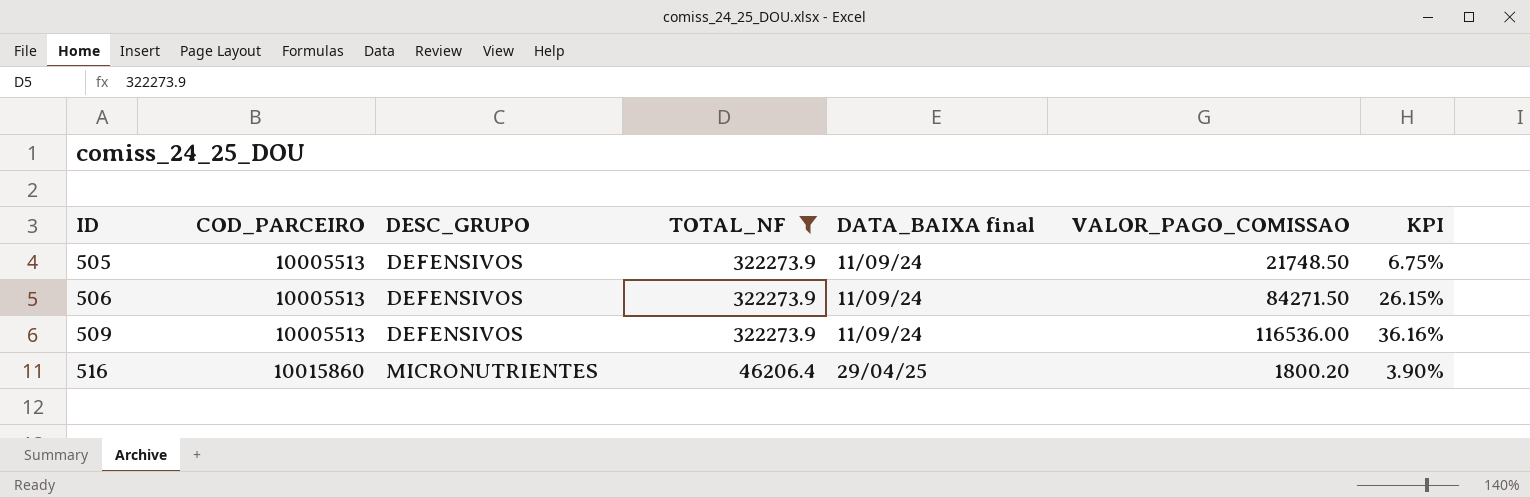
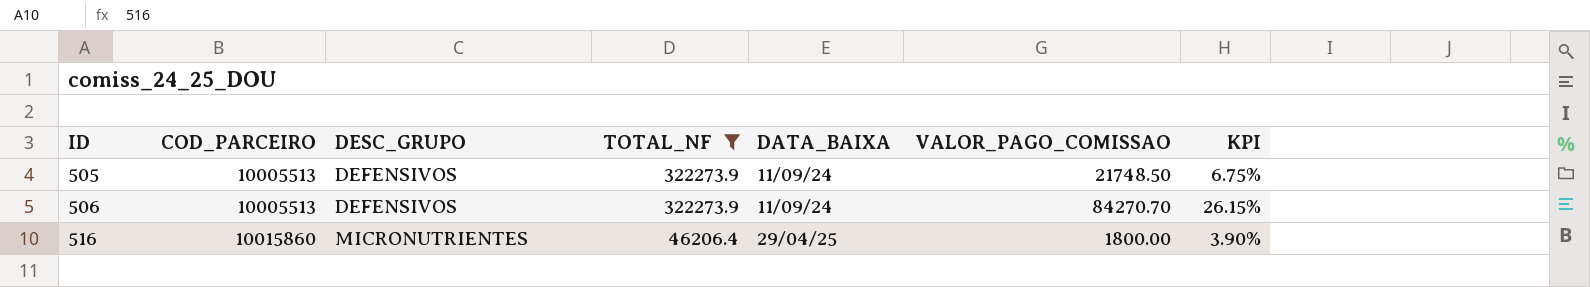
column name: DATA_BAIXA final -> DATA_BAIXA
row 509: 10005513 | DEFENSIVOS | 322273.9 | 11/09/24 | 116536.00 | 36.16% -> none
506 | VALOR_PAGO_COMISSAO: 84271.50 -> 84270.70
516 | VALOR_PAGO_COMISSAO: 1800.20 -> 1800.00

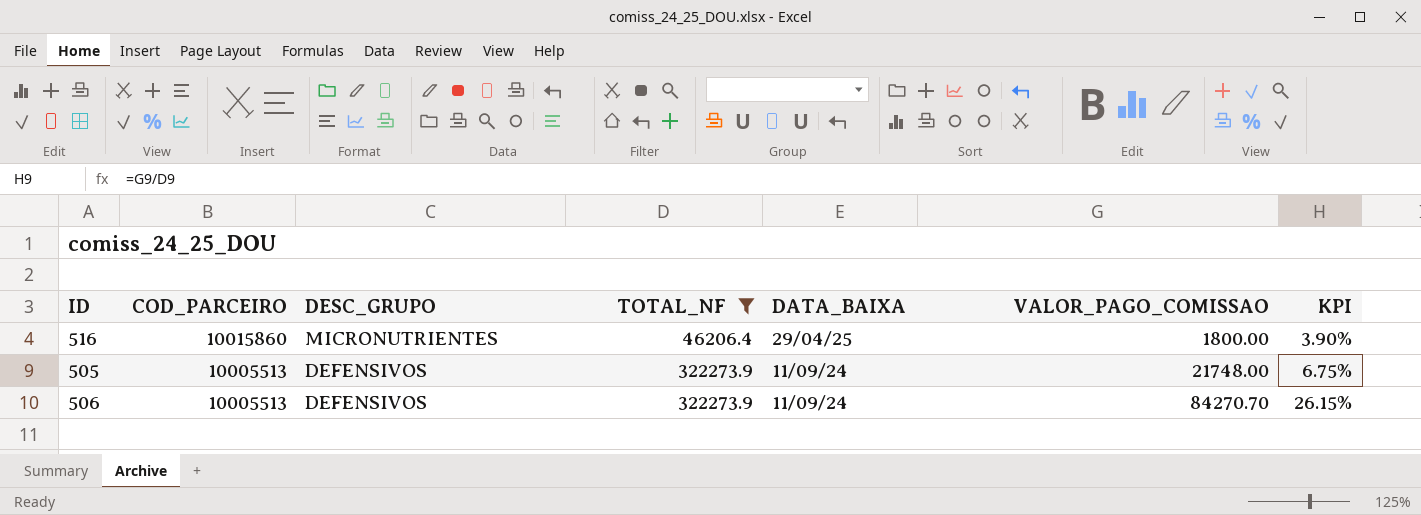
row order: ID ascending -> COD_PARCEIRO descending
505 | VALOR_PAGO_COMISSAO: 21748.50 -> 21748.00

